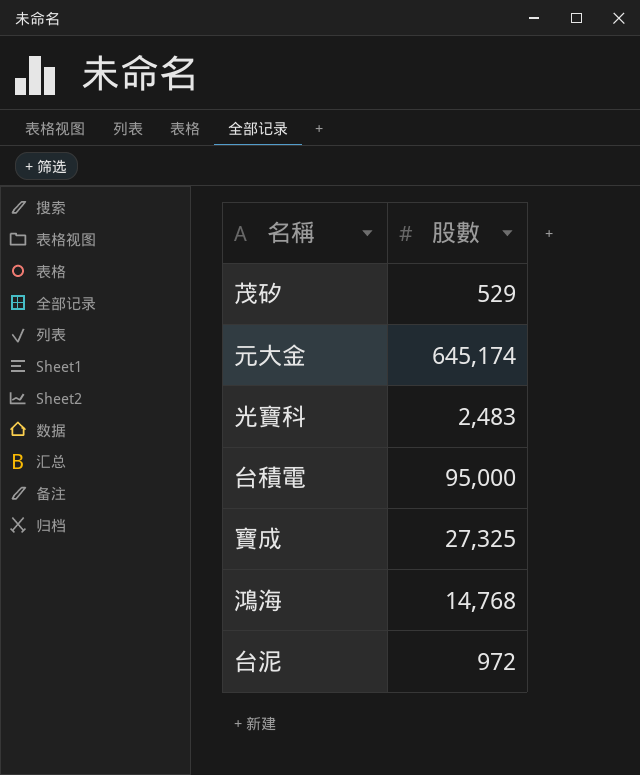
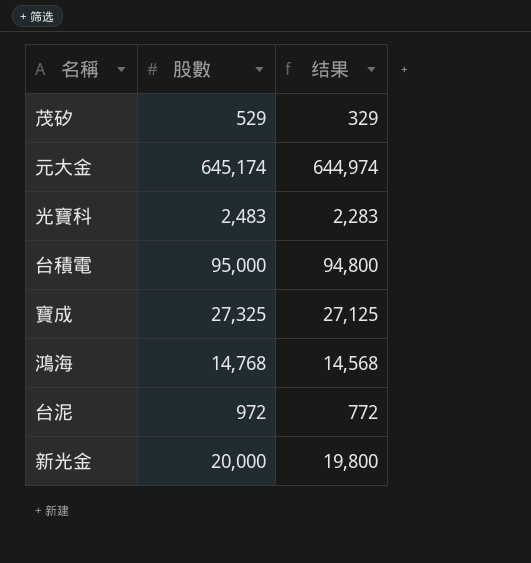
column 结果 | formula: none -> [股數] - 200
row 新光金: none -> 20,000 | 19,800

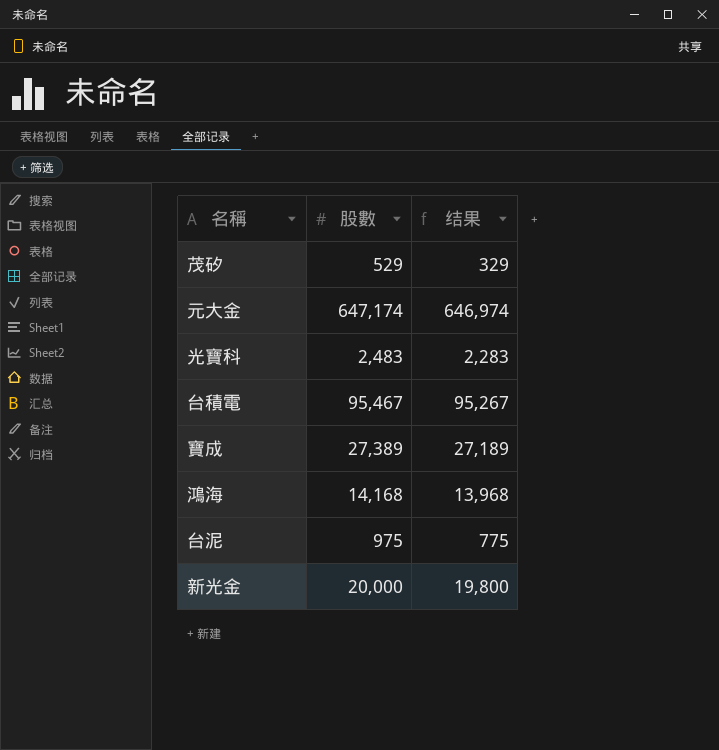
元大金 | 股數: 645,174 -> 647,174
元大金 | 结果: 644,974 -> 646,974
台積電 | 股數: 95,000 -> 95,467
台積電 | 结果: 94,800 -> 95,267
寶成 | 股數: 27,325 -> 27,389
寶成 | 结果: 27,125 -> 27,189
鴻海 | 股數: 14,768 -> 14,168
鴻海 | 结果: 14,568 -> 13,968
台泥 | 股數: 972 -> 975
台泥 | 结果: 772 -> 775

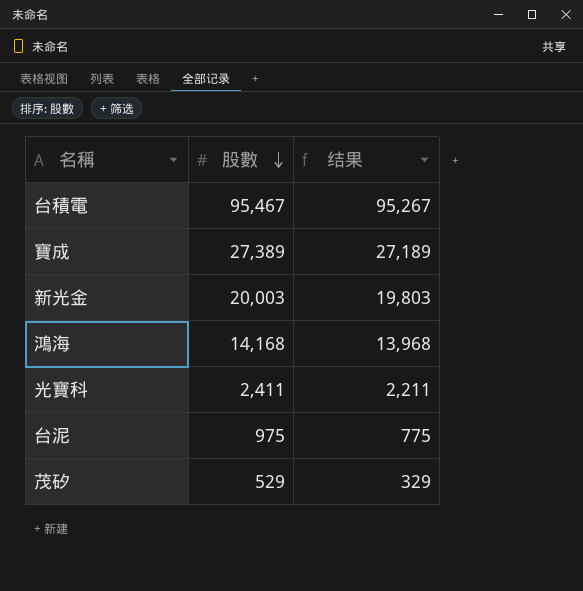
row order: none -> 股數 descending
row 元大金: 647,174 | 646,974 -> none
新光金 | 股數: 20,000 -> 20,003
新光金 | 结果: 19,800 -> 19,803
光寶科 | 股數: 2,483 -> 2,411
光寶科 | 结果: 2,283 -> 2,211

